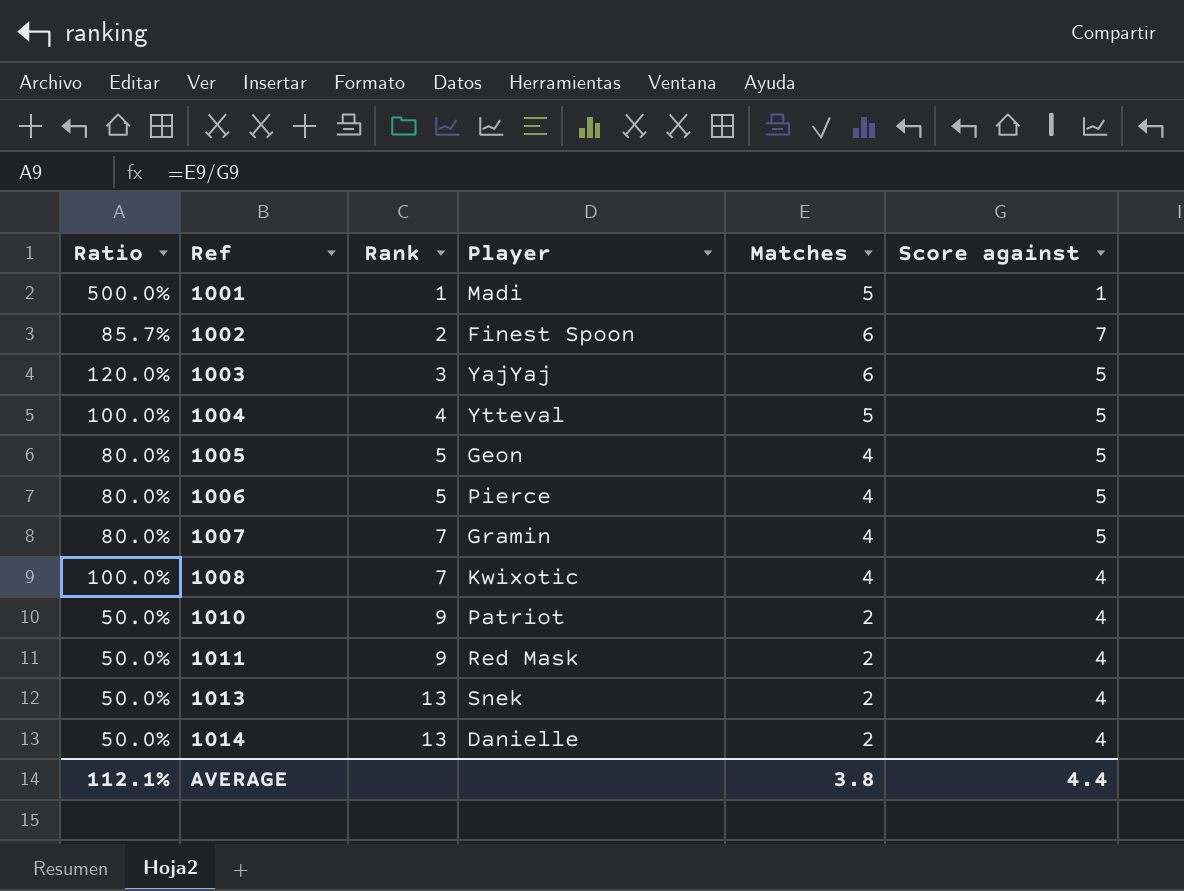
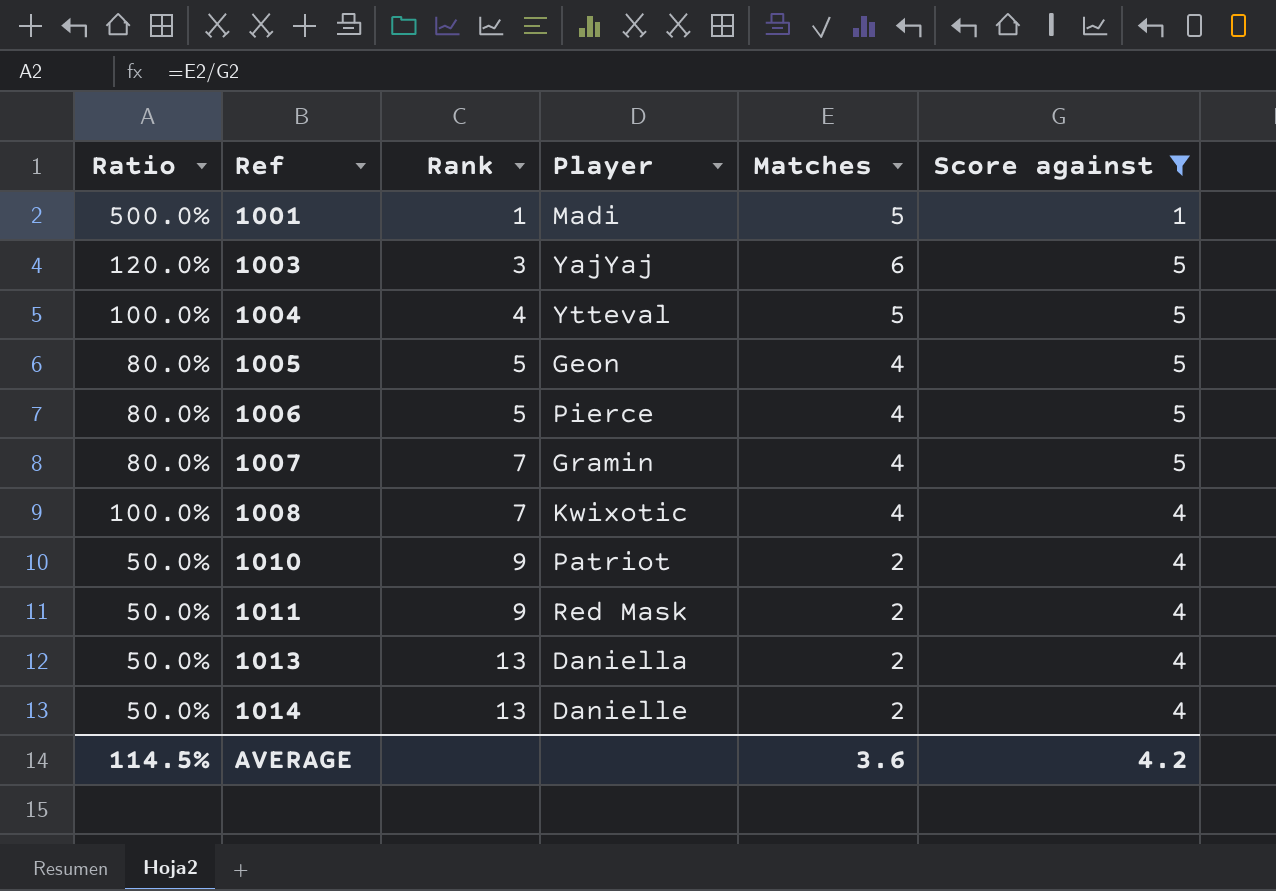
filter: none -> Score against != 7
1013 | Player: Snek -> Daniella
AVERAGE | Ratio: 112.1% -> 114.5%
AVERAGE | Matches: 3.8 -> 3.6
AVERAGE | Score against: 4.4 -> 4.2

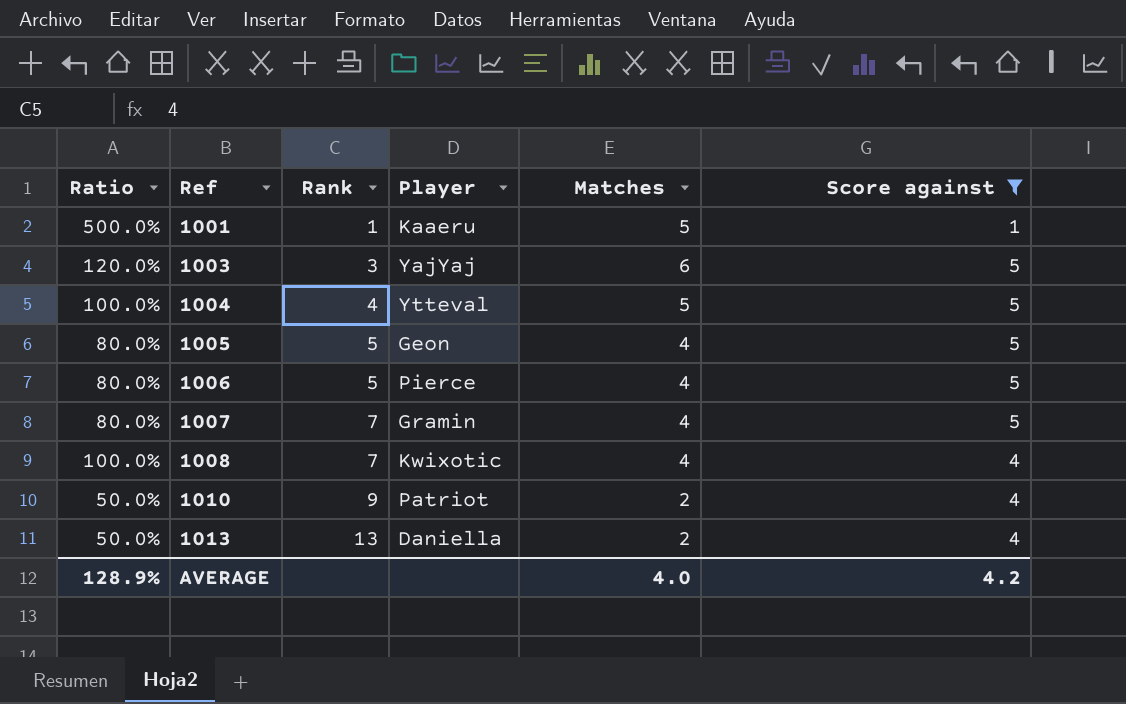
row 1011: 50.0% | 9 | Red Mask | 2 | 4 -> none
row 1014: 50.0% | 13 | Danielle | 2 | 4 -> none
1001 | Player: Madi -> Kaaeru
AVERAGE | Ratio: 114.5% -> 128.9%
AVERAGE | Matches: 3.6 -> 4.0

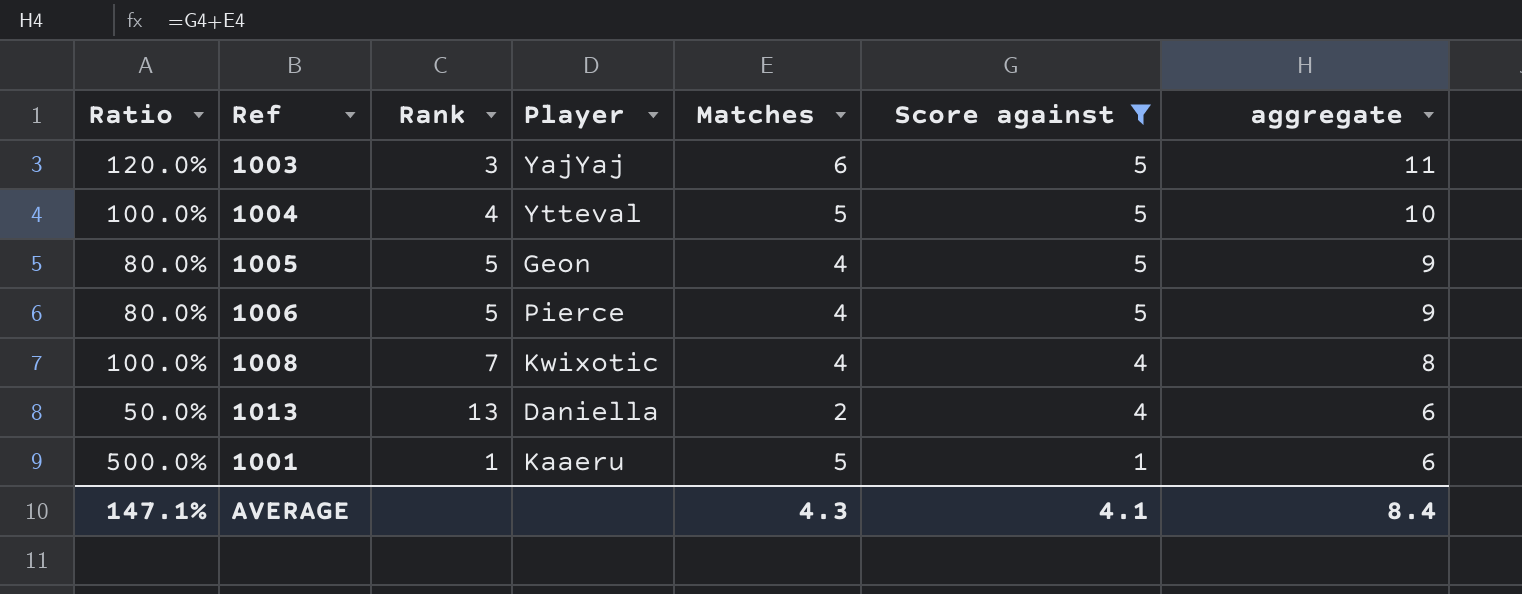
row order: Ref ascending -> Score against descending
column aggregate | formula: none -> [Matches] + [Score against]
row 1007: 80.0% | 7 | Gramin | 4 | 5 -> none
row 1010: 50.0% | 9 | Patriot | 2 | 4 -> none
AVERAGE | Ratio: 128.9% -> 147.1%
AVERAGE | Matches: 4.0 -> 4.3
AVERAGE | Score against: 4.2 -> 4.1

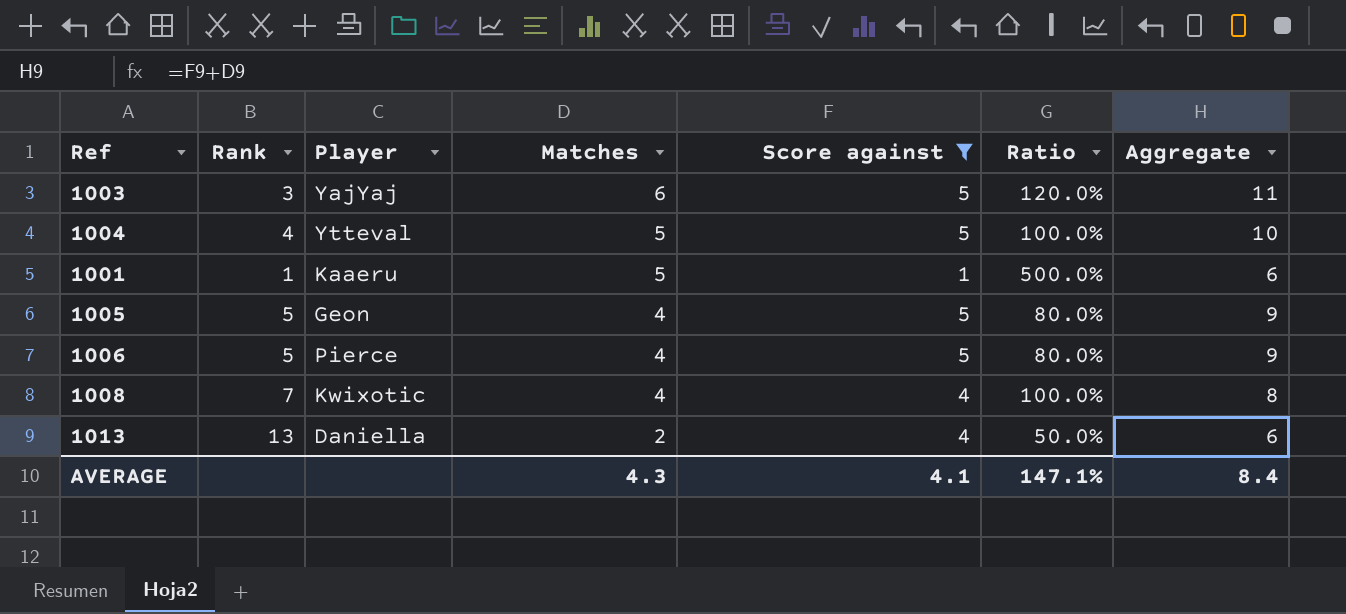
row order: Score against descending -> Matches descending
column Ratio | position: 1 -> 6
column name: aggregate -> Aggregate

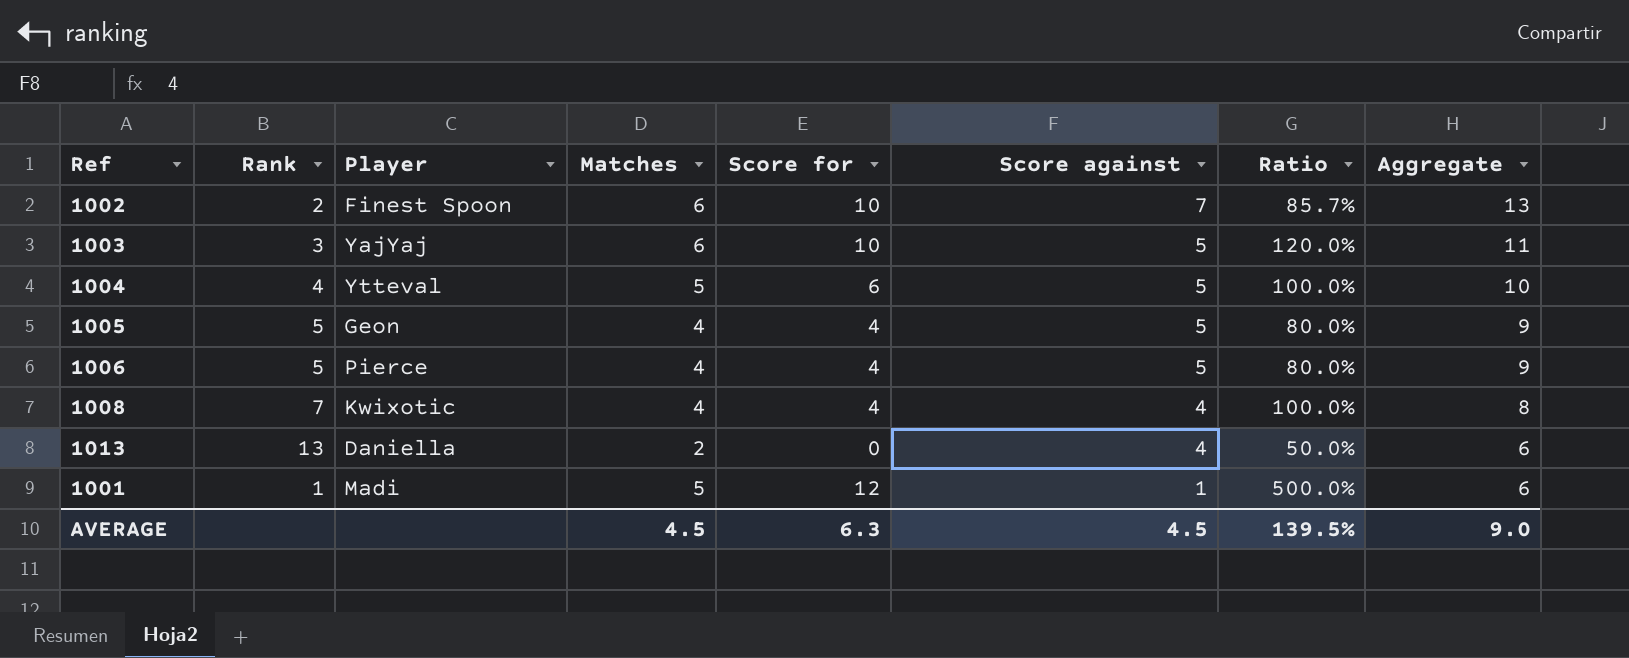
filter: Score against != 7 -> none
row order: Matches descending -> Score against descending
column Score for | position: none -> 5
1001 | Player: Kaaeru -> Madi
AVERAGE | Matches: 4.3 -> 4.5
AVERAGE | Score against: 4.1 -> 4.5
AVERAGE | Ratio: 147.1% -> 139.5%
AVERAGE | Aggregate: 8.4 -> 9.0

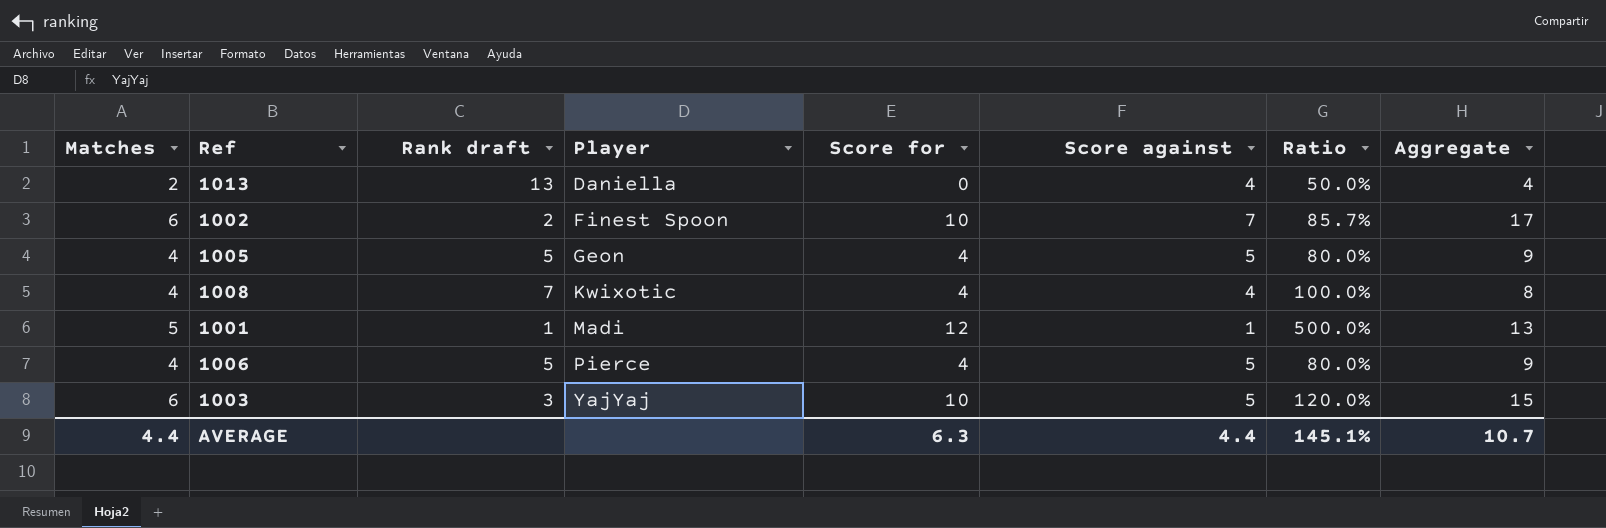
row order: Score against descending -> Player ascending
column Matches | position: 4 -> 1
column name: Rank -> Rank draft
column Aggregate | formula: [Matches] + [Score against] -> [Score for] + [Score against]
row 1004: 4 | Ytteval | 5 | 6 | 5 | 100.0% | 10 -> none
AVERAGE | Matches: 4.5 -> 4.4
AVERAGE | Score against: 4.5 -> 4.4
AVERAGE | Ratio: 139.5% -> 145.1%
AVERAGE | Aggregate: 9.0 -> 10.7

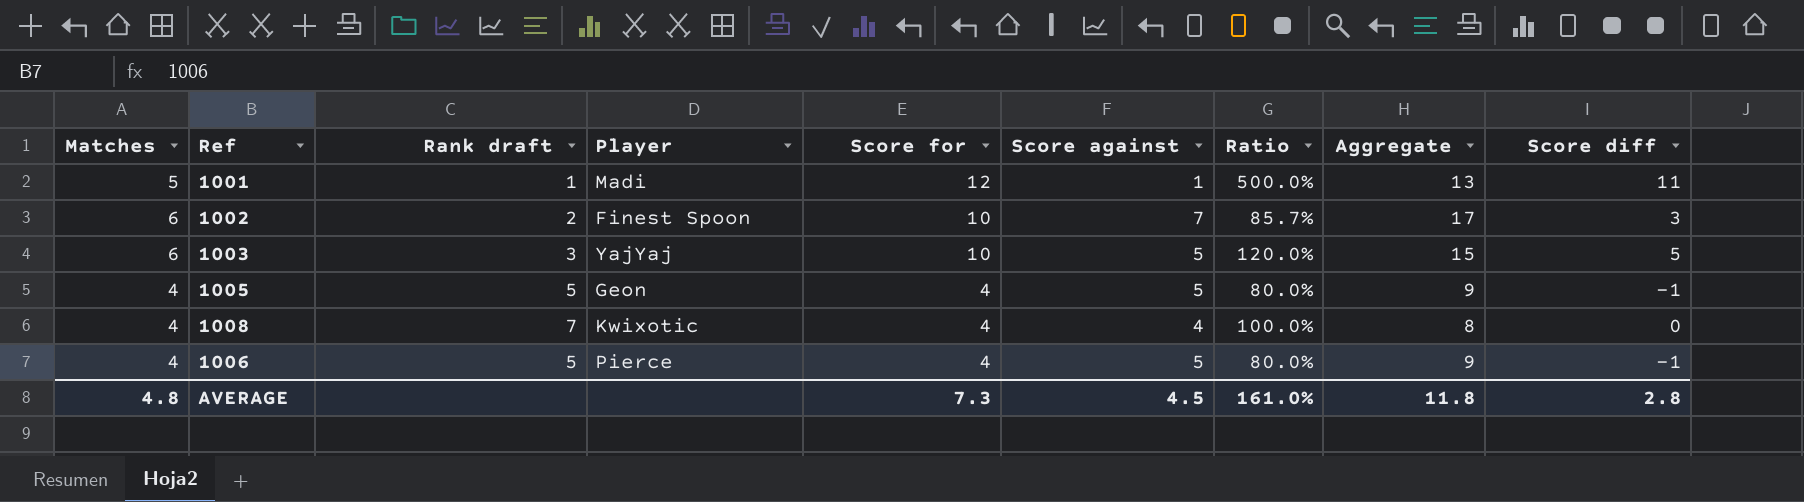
row order: Player ascending -> Score for descending
column Score diff | formula: none -> [Score for] - [Score against]
row 1013: 2 | 13 | Daniella | 0 | 4 | 50.0% | 4 -> none
AVERAGE | Matches: 4.4 -> 4.8
AVERAGE | Score for: 6.3 -> 7.3
AVERAGE | Score against: 4.4 -> 4.5
AVERAGE | Ratio: 145.1% -> 161.0%
AVERAGE | Aggregate: 10.7 -> 11.8

